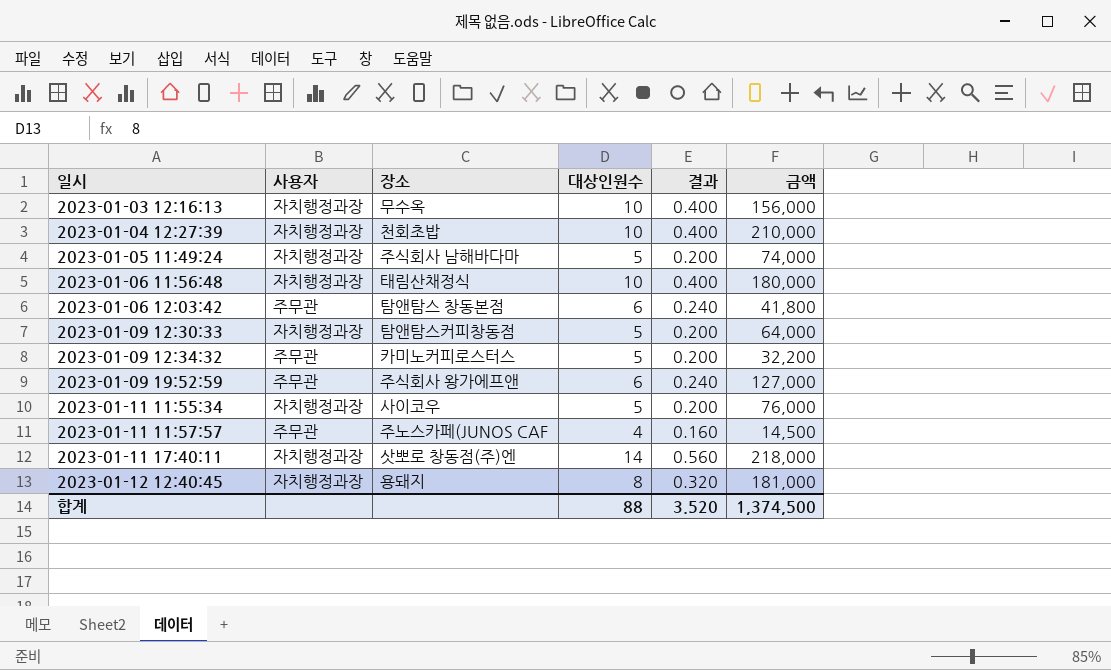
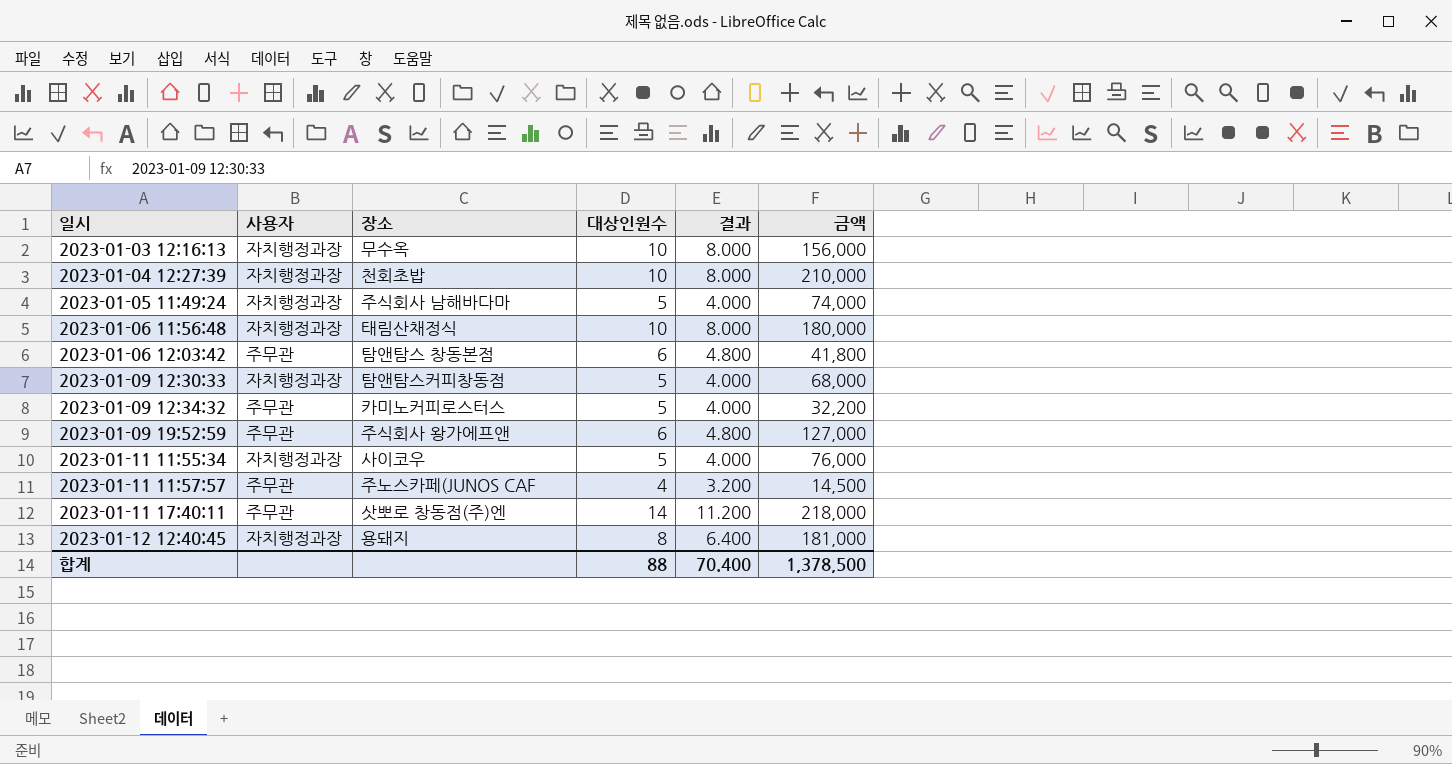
column 결과 | formula: [대상인원수] * 0.04 -> [대상인원수] * 0.8
2023-01-09 12:30:33 | 금액: 64,000 -> 68,000
2023-01-11 17:40:11 | 사용자: 자치행정과장 -> 주무관
합계 | 결과: 3.520 -> 70.400
합계 | 금액: 1,374,500 -> 1,378,500

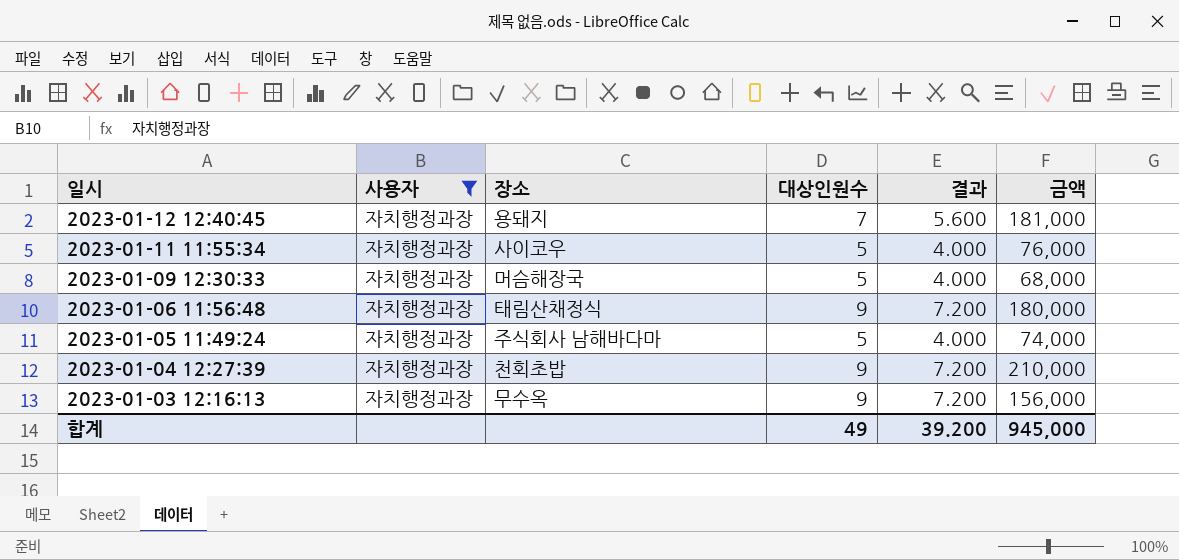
filter: none -> 사용자 = 자치행정과장
row order: 일시 ascending -> 일시 descending
2023-01-12 12:40:45 | 대상인원수: 8 -> 7
2023-01-12 12:40:45 | 결과: 6.400 -> 5.600
2023-01-09 12:30:33 | 장소: 탐앤탐스커피창동점 -> 머슴해장국
2023-01-06 11:56:48 | 대상인원수: 10 -> 9
2023-01-06 11:56:48 | 결과: 8.000 -> 7.200
2023-01-04 12:27:39 | 대상인원수: 10 -> 9
2023-01-04 12:27:39 | 결과: 8.000 -> 7.200
2023-01-03 12:16:13 | 대상인원수: 10 -> 9
2023-01-03 12:16:13 | 결과: 8.000 -> 7.200
합계 | 대상인원수: 88 -> 49
합계 | 결과: 70.400 -> 39.200
합계 | 금액: 1,378,500 -> 945,000

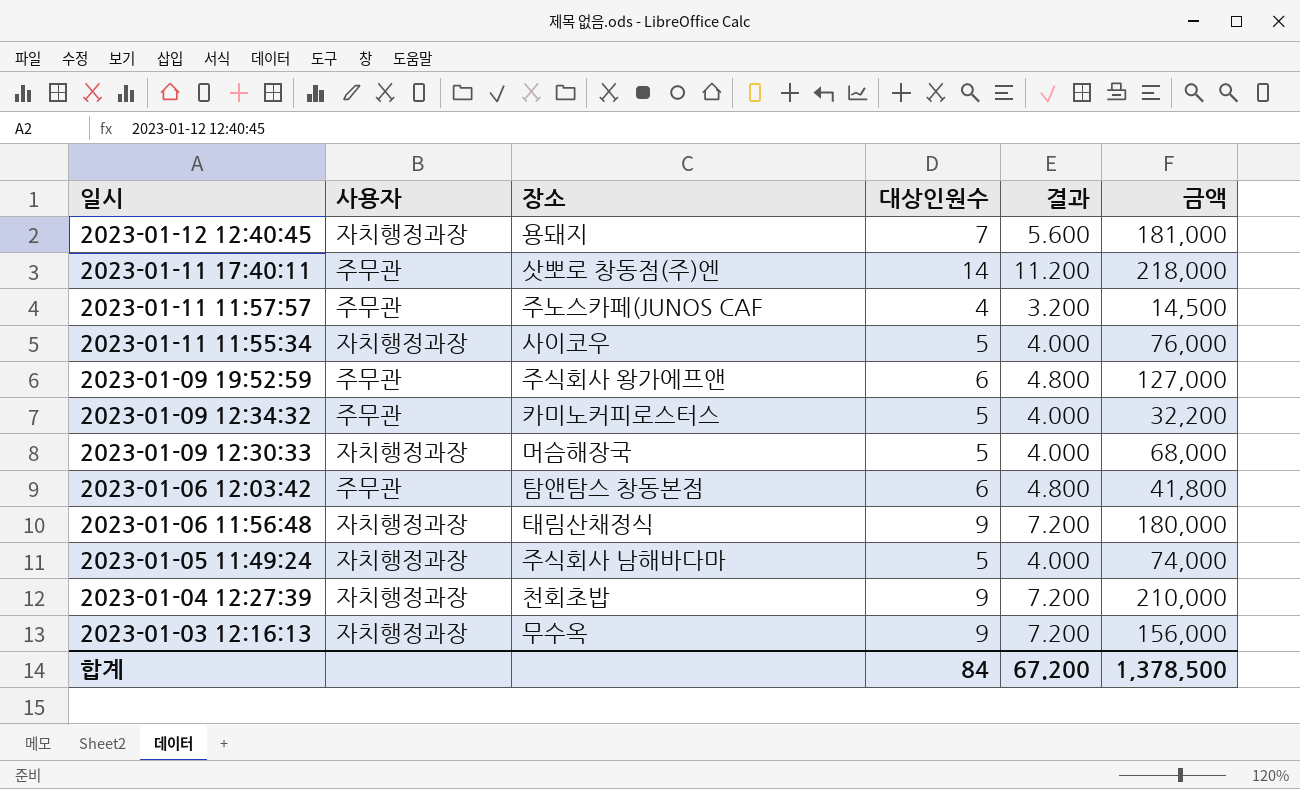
filter: 사용자 = 자치행정과장 -> none
합계 | 대상인원수: 49 -> 84
합계 | 결과: 39.200 -> 67.200
합계 | 금액: 945,000 -> 1,378,500

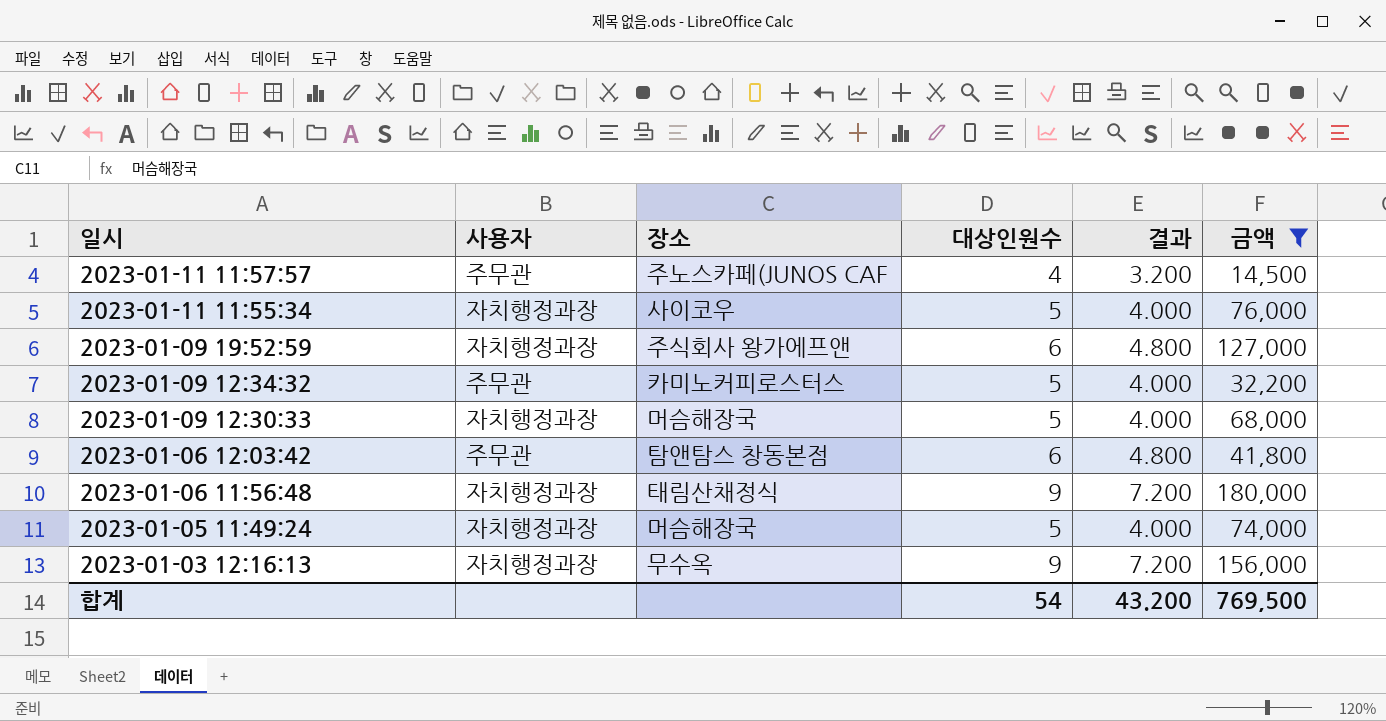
filter: none -> 금액 <= 180,000
2023-01-09 19:52:59 | 사용자: 주무관 -> 자치행정과장
2023-01-05 11:49:24 | 장소: 주식회사 남해바다마 -> 머슴해장국
합계 | 대상인원수: 84 -> 54
합계 | 결과: 67.200 -> 43.200
합계 | 금액: 1,378,500 -> 769,500

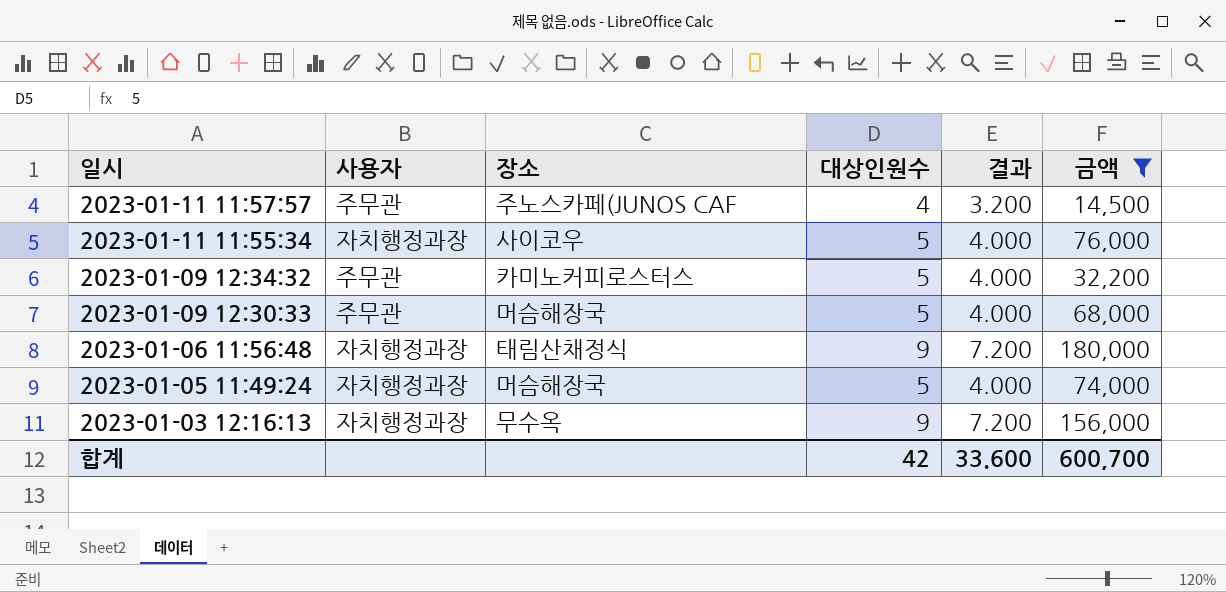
row 2023-01-09 19:52:59: 자치행정과장 | 주식회사 왕가에프앤 | 6 | 4.800 | 127,000 -> none
row 2023-01-06 12:03:42: 주무관 | 탐앤탐스 창동본점 | 6 | 4.800 | 41,800 -> none
2023-01-09 12:30:33 | 사용자: 자치행정과장 -> 주무관
합계 | 대상인원수: 54 -> 42
합계 | 결과: 43.200 -> 33.600
합계 | 금액: 769,500 -> 600,700

